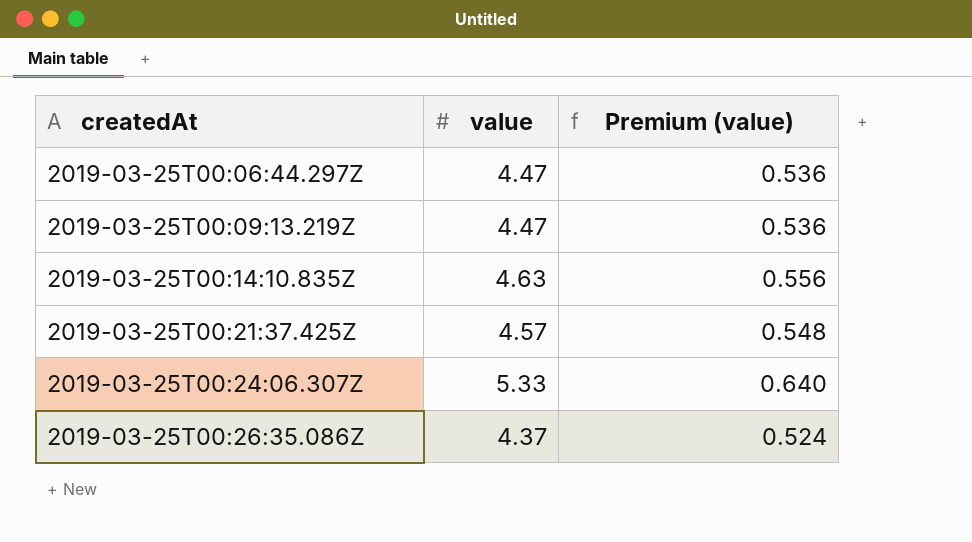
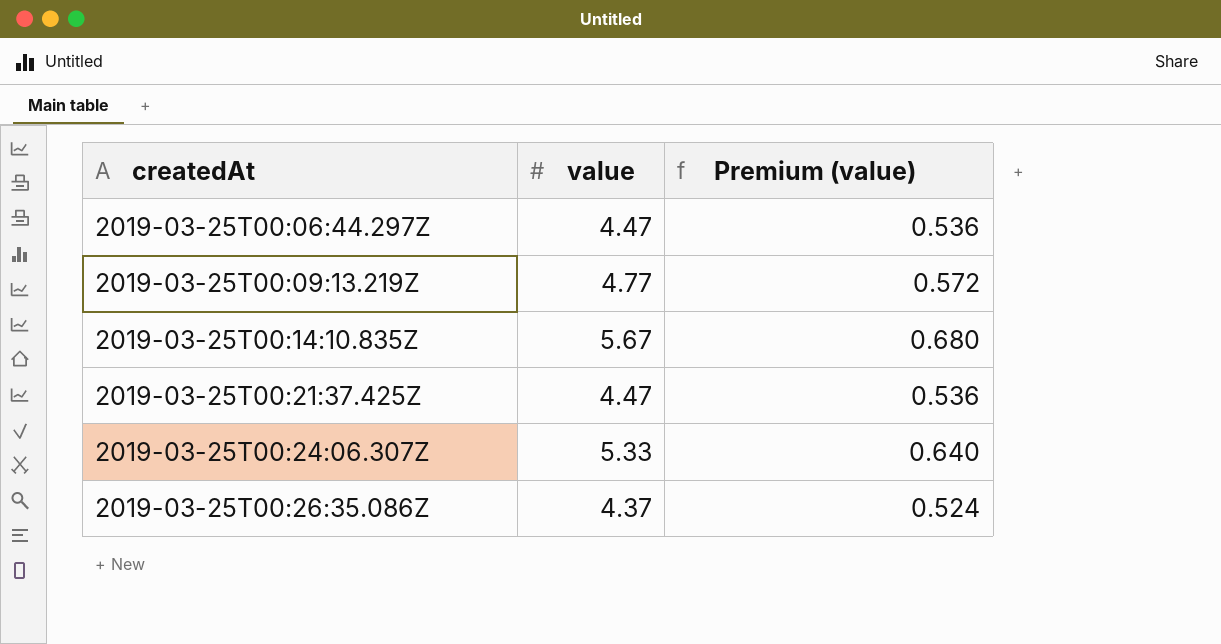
2019-03-25T00:09:13.219Z | value: 4.47 -> 4.77
2019-03-25T00:09:13.219Z | Premium (value): 0.536 -> 0.572
2019-03-25T00:14:10.835Z | value: 4.63 -> 5.67
2019-03-25T00:14:10.835Z | Premium (value): 0.556 -> 0.680
2019-03-25T00:21:37.425Z | value: 4.57 -> 4.47
2019-03-25T00:21:37.425Z | Premium (value): 0.548 -> 0.536

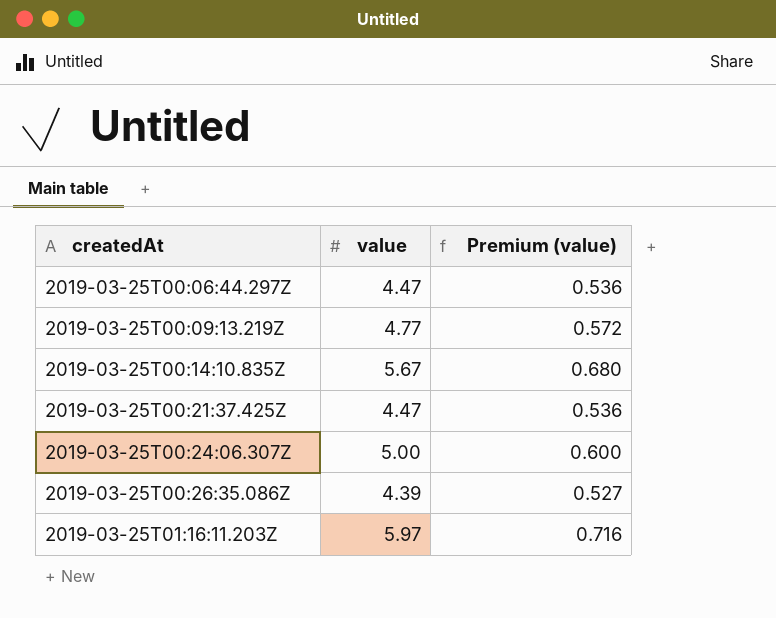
2019-03-25T00:24:06.307Z | value: 5.33 -> 5.00
2019-03-25T00:24:06.307Z | Premium (value): 0.640 -> 0.600
2019-03-25T00:26:35.086Z | value: 4.37 -> 4.39
2019-03-25T00:26:35.086Z | Premium (value): 0.524 -> 0.527
row 2019-03-25T01:16:11.203Z: none -> 5.97 | 0.716

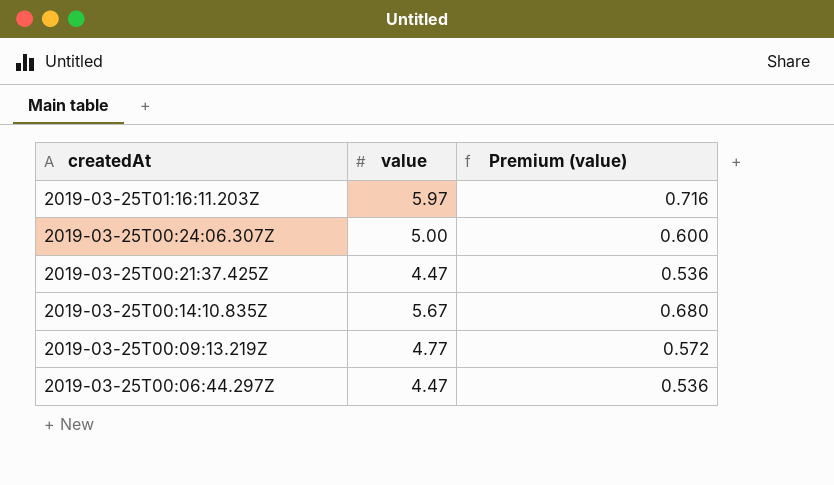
row order: createdAt ascending -> createdAt descending
row 2019-03-25T00:26:35.086Z: 4.39 | 0.527 -> none

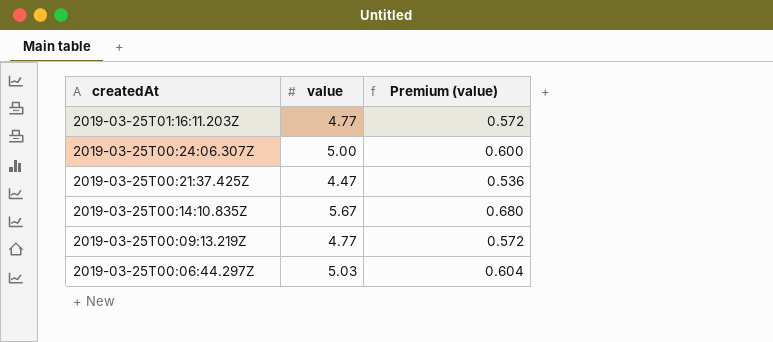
2019-03-25T01:16:11.203Z | value: 5.97 -> 4.77
2019-03-25T01:16:11.203Z | Premium (value): 0.716 -> 0.572
2019-03-25T00:06:44.297Z | value: 4.47 -> 5.03
2019-03-25T00:06:44.297Z | Premium (value): 0.536 -> 0.604

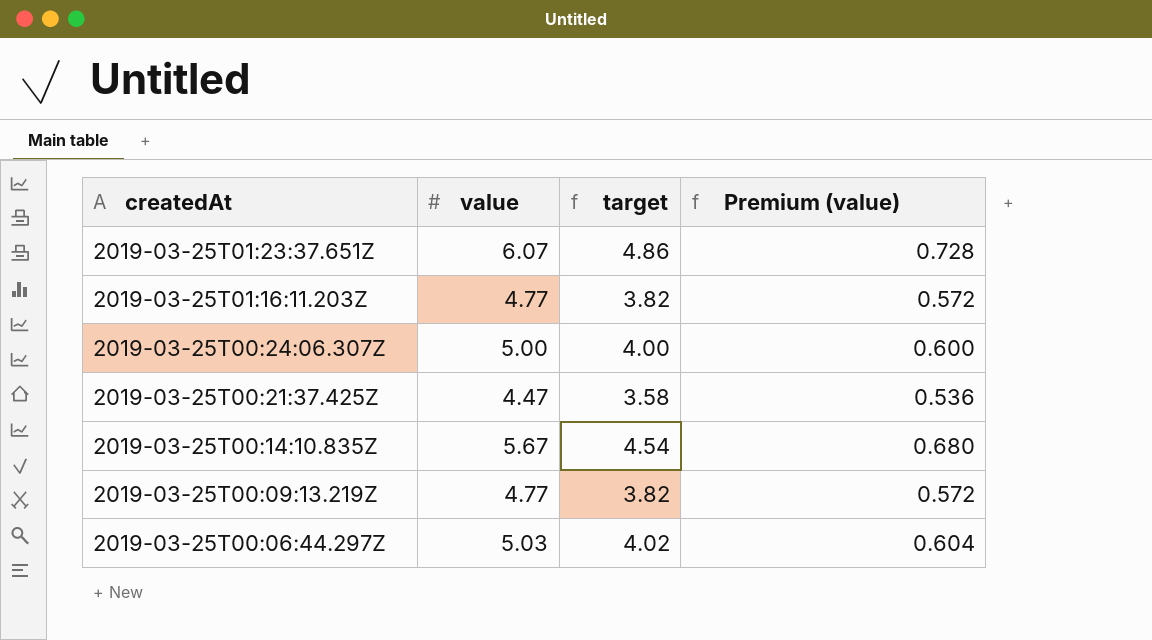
column target | formula: none -> [value] * 0.8
row 2019-03-25T01:23:37.651Z: none -> 6.07 | 4.86 | 0.728

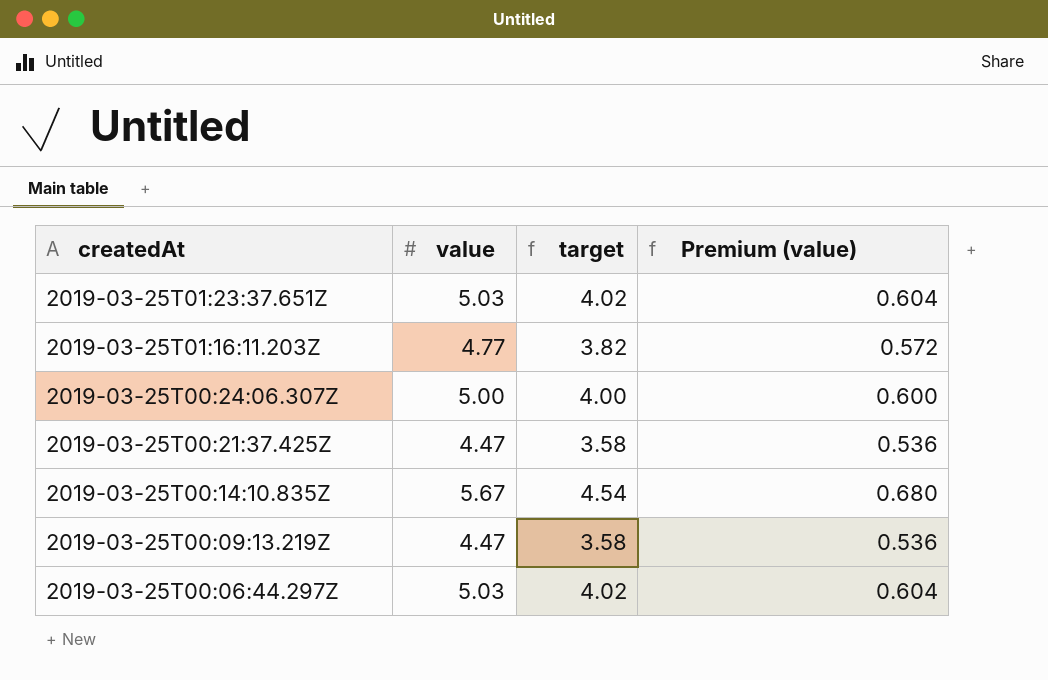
2019-03-25T01:23:37.651Z | value: 6.07 -> 5.03
2019-03-25T01:23:37.651Z | target: 4.86 -> 4.02
2019-03-25T01:23:37.651Z | Premium (value): 0.728 -> 0.604
2019-03-25T00:09:13.219Z | value: 4.77 -> 4.47
2019-03-25T00:09:13.219Z | target: 3.82 -> 3.58
2019-03-25T00:09:13.219Z | Premium (value): 0.572 -> 0.536

